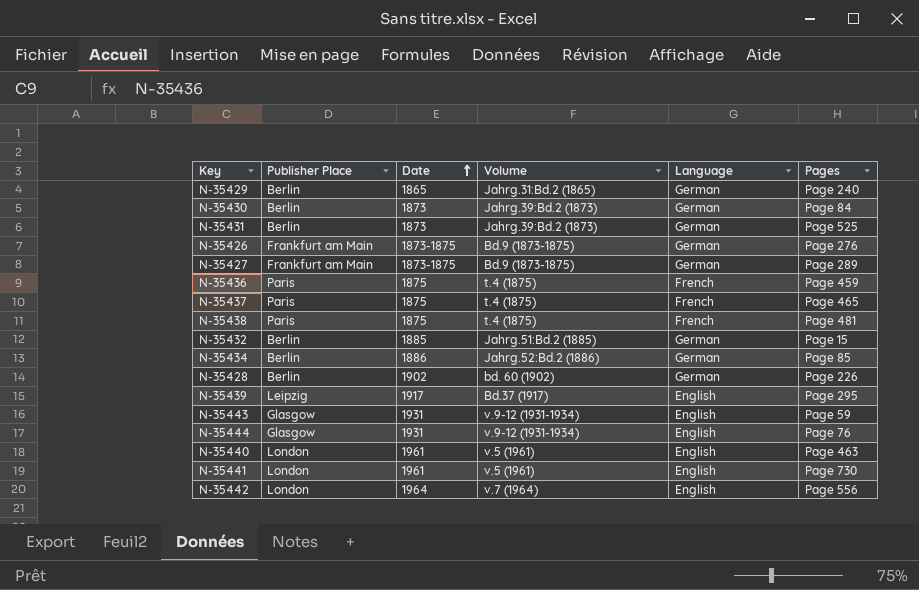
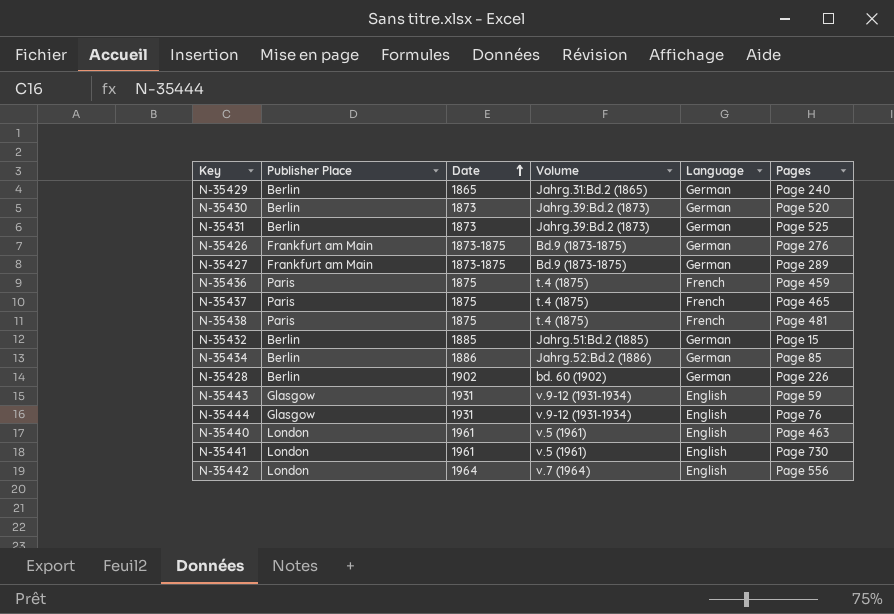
row N-35439: Leipzig | 1917 | Bd.37 (1917) | English | Page 295 -> none
N-35430 | Pages: Page 84 -> Page 520

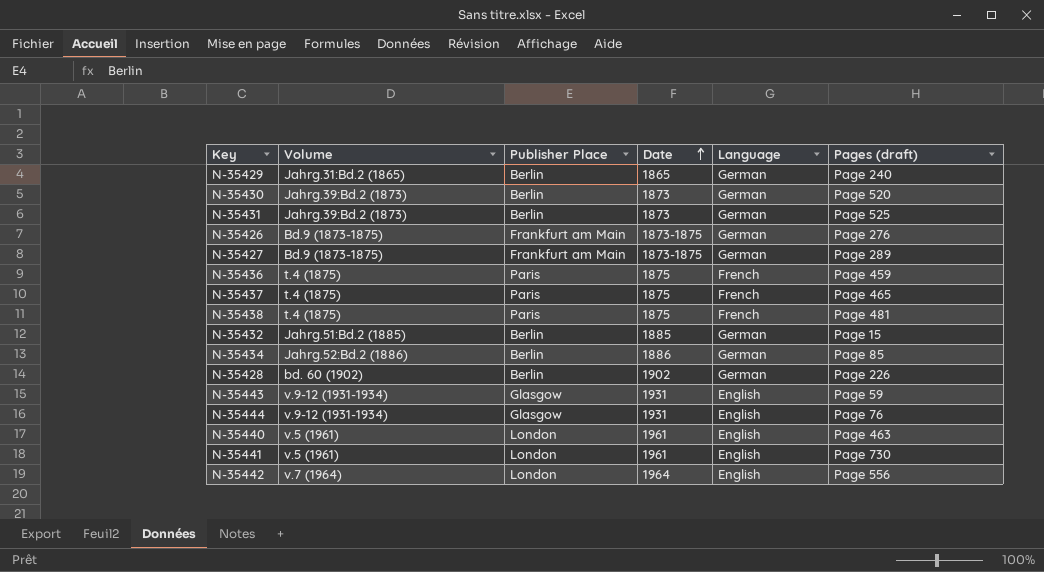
column Volume | position: 4 -> 2
column name: Pages -> Pages (draft)

